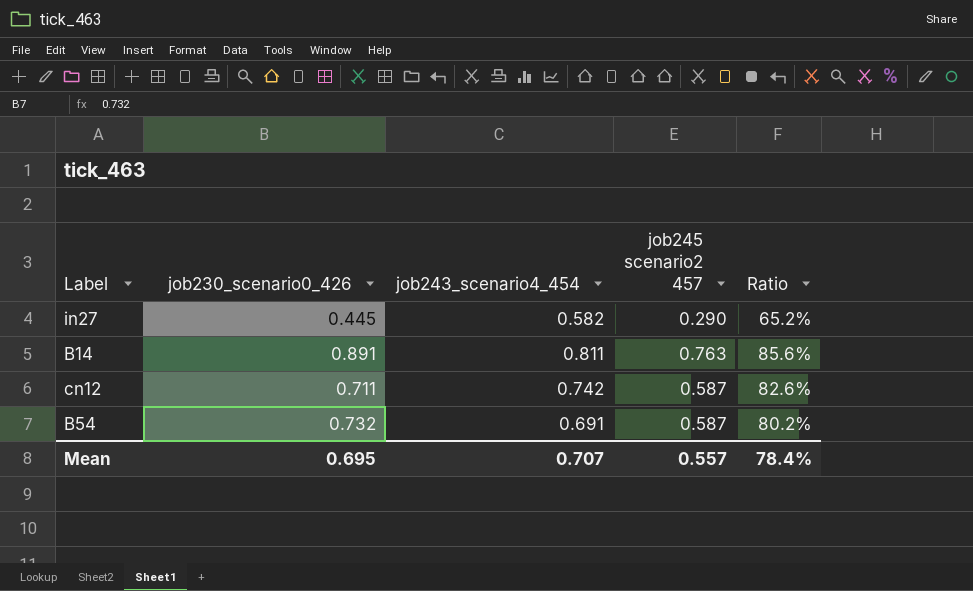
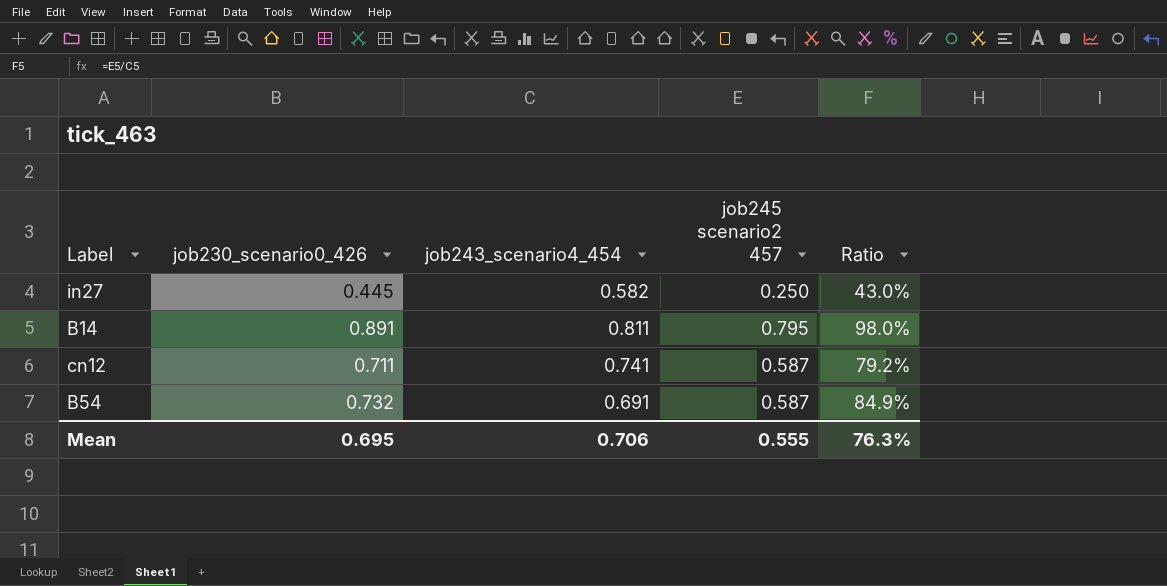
column Ratio | formula: [job245 scenario2 457] / [job230_scenario0_426] -> [job245 scenario2 457] / [job243_scenario4_454]
in27 | job245 scenario2 457: 0.290 -> 0.250
B14 | job245 scenario2 457: 0.763 -> 0.795
cn12 | job243_scenario4_454: 0.742 -> 0.741
Mean | job243_scenario4_454: 0.707 -> 0.706
Mean | job245 scenario2 457: 0.557 -> 0.555
Mean | Ratio: 78.4% -> 76.3%

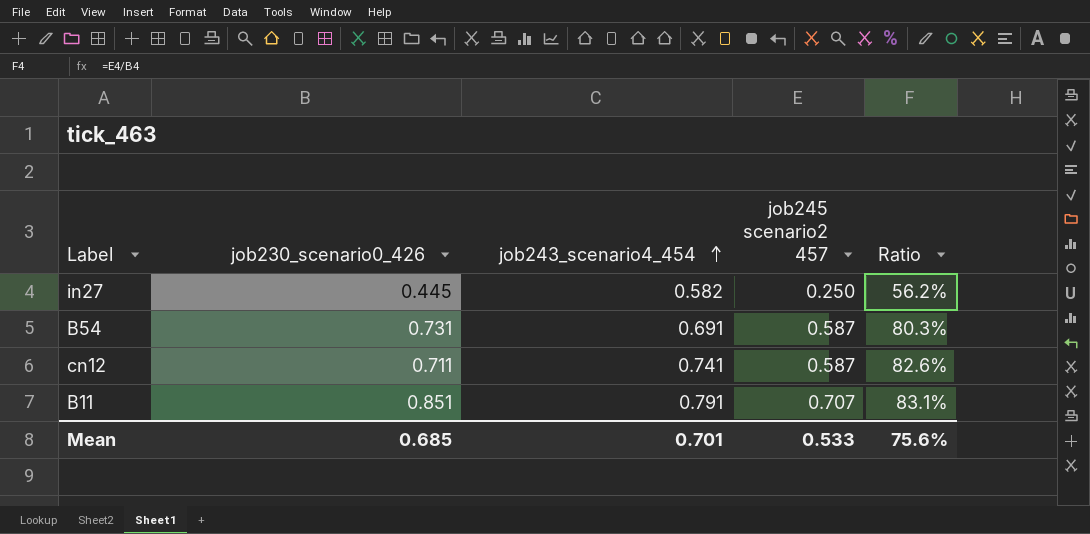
row order: none -> job243_scenario4_454 ascending
column Ratio | formula: [job245 scenario2 457] / [job243_scenario4_454] -> [job245 scenario2 457] / [job230_scenario0_426]
row B14: 0.891 | 0.811 | 0.795 | 98.0% -> none
B54 | job230_scenario0_426: 0.732 -> 0.731
row B11: none -> 0.851 | 0.791 | 0.707 | 83.1%
Mean | job230_scenario0_426: 0.695 -> 0.685
Mean | job243_scenario4_454: 0.706 -> 0.701
Mean | job245 scenario2 457: 0.555 -> 0.533
Mean | Ratio: 76.3% -> 75.6%

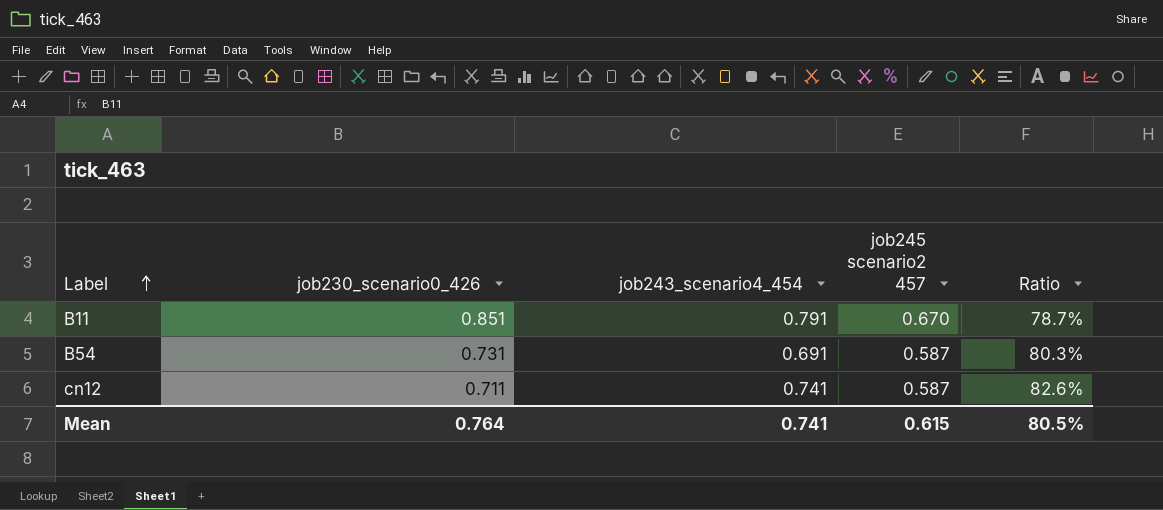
row order: job243_scenario4_454 ascending -> Label ascending
row in27: 0.445 | 0.582 | 0.250 | 56.2% -> none
B11 | job245 scenario2 457: 0.707 -> 0.670
B11 | Ratio: 83.1% -> 78.7%
Mean | job230_scenario0_426: 0.685 -> 0.764
Mean | job243_scenario4_454: 0.701 -> 0.741
Mean | job245 scenario2 457: 0.533 -> 0.615
Mean | Ratio: 75.6% -> 80.5%

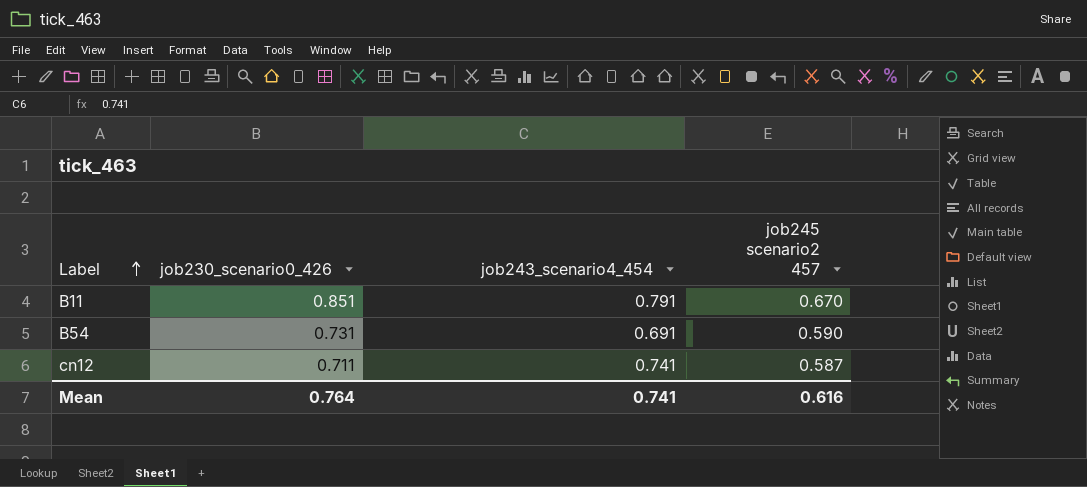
column Ratio | formula: [job245 scenario2 457] / [job230_scenario0_426] -> none
B54 | job245 scenario2 457: 0.587 -> 0.590
Mean | job245 scenario2 457: 0.615 -> 0.616

